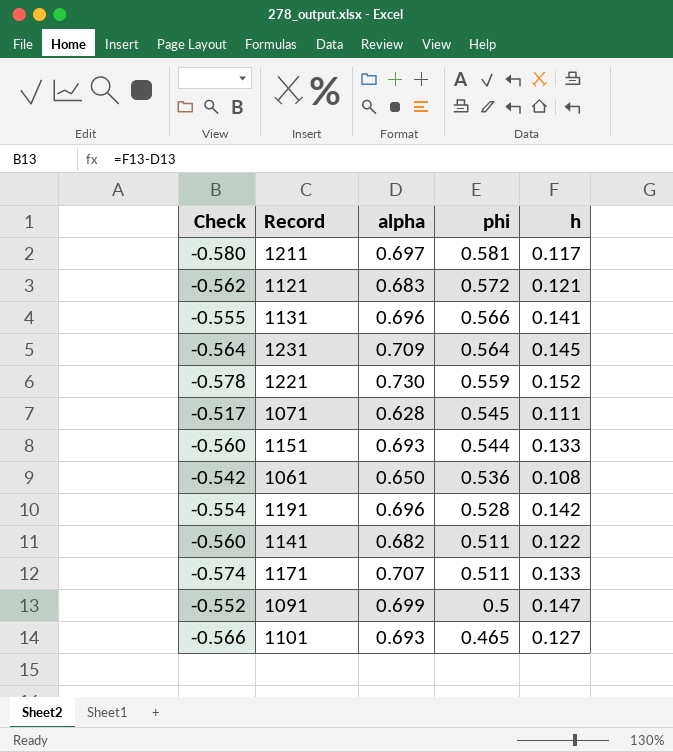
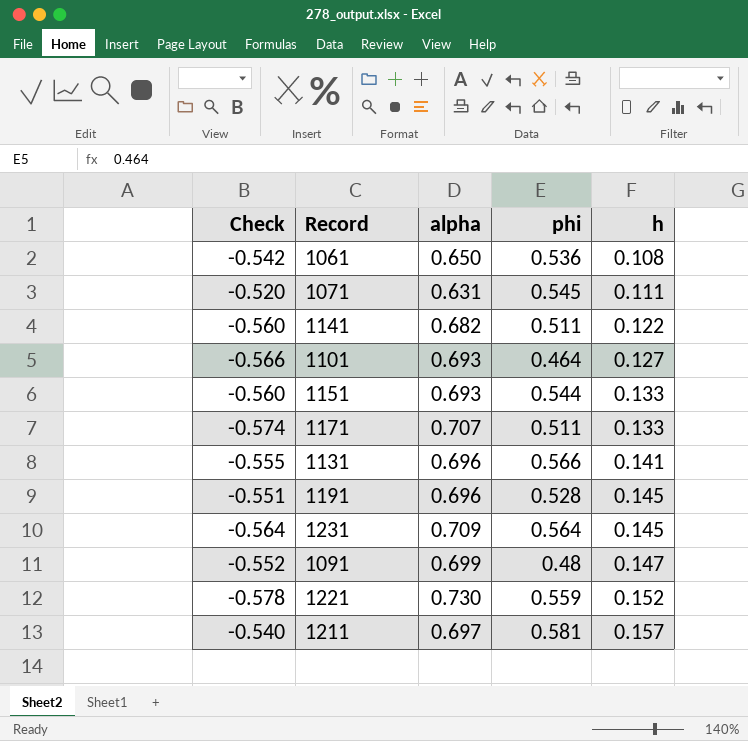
row order: phi descending -> h ascending
row 1121: -0.562 | 0.683 | 0.572 | 0.121 -> none
1071 | Check: -0.517 -> -0.520
1071 | alpha: 0.628 -> 0.631
1101 | phi: 0.465 -> 0.464
1191 | Check: -0.554 -> -0.551
1191 | h: 0.142 -> 0.145
1091 | phi: 0.5 -> 0.48
1211 | Check: -0.580 -> -0.540
1211 | h: 0.117 -> 0.157

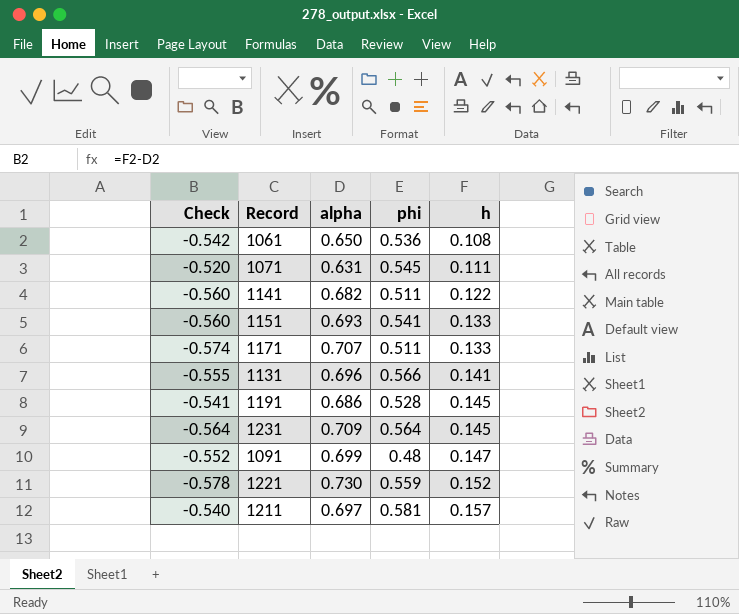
row 1101: -0.566 | 0.693 | 0.464 | 0.127 -> none
1151 | phi: 0.544 -> 0.541
1191 | Check: -0.551 -> -0.541
1191 | alpha: 0.696 -> 0.686

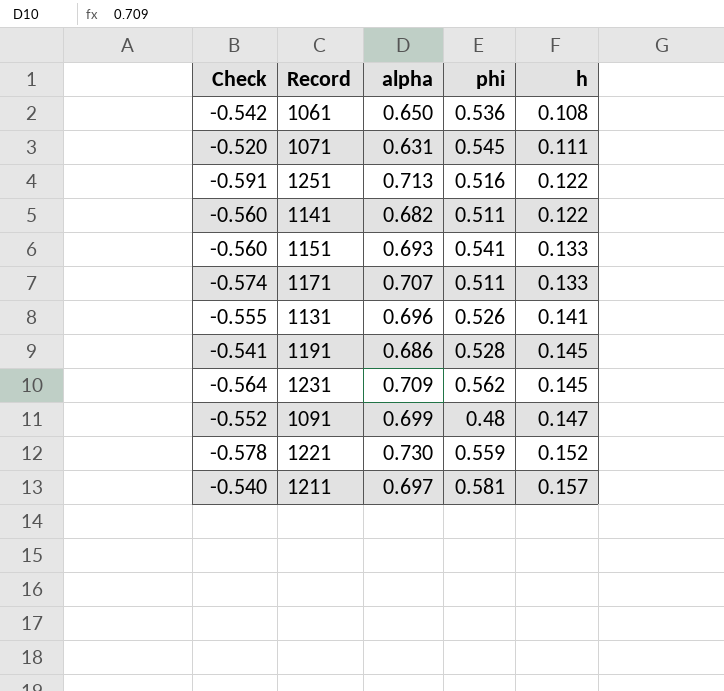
row 1251: none -> -0.591 | 0.713 | 0.516 | 0.122
1131 | phi: 0.566 -> 0.526
1231 | phi: 0.564 -> 0.562

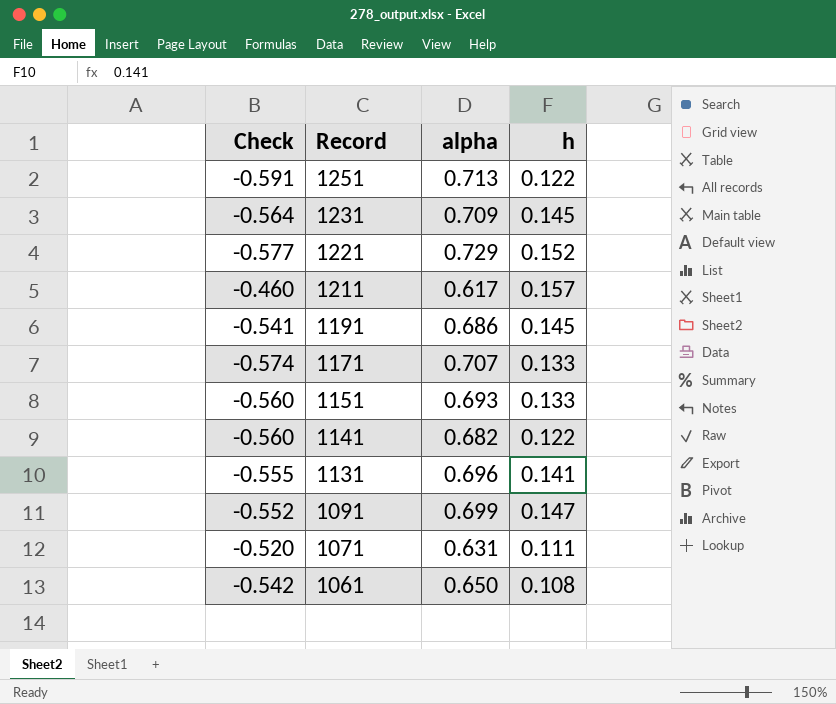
row order: h ascending -> Record descending
column phi | position: 4 -> none
1221 | Check: -0.578 -> -0.577
1221 | alpha: 0.730 -> 0.729
1211 | Check: -0.540 -> -0.460
1211 | alpha: 0.697 -> 0.617

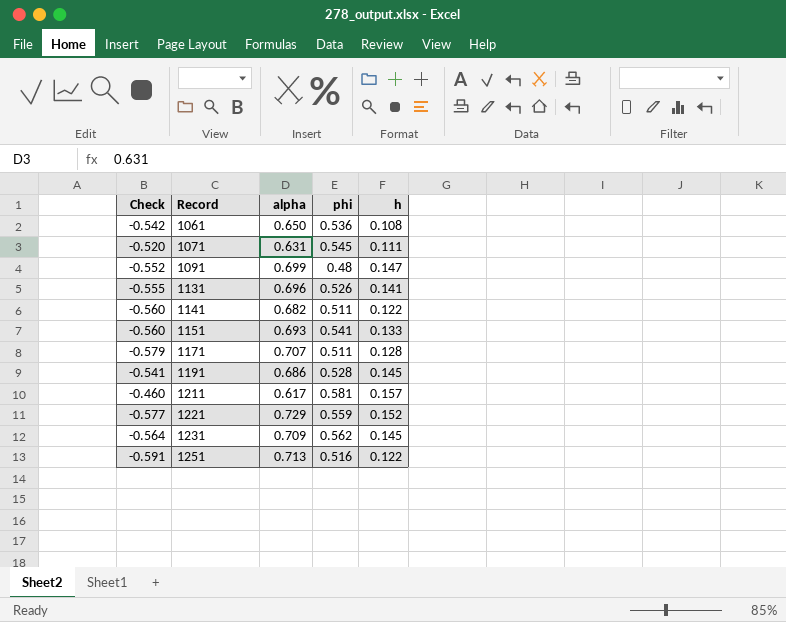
row order: Record descending -> Record ascending
column phi | position: none -> 4
1171 | Check: -0.574 -> -0.579
1171 | h: 0.133 -> 0.128

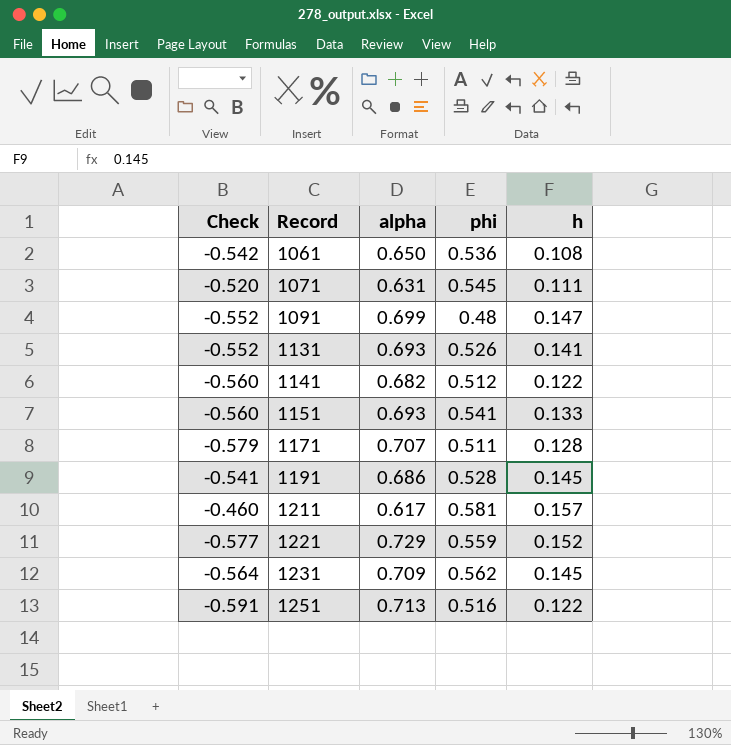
1131 | Check: -0.555 -> -0.552
1131 | alpha: 0.696 -> 0.693
1141 | phi: 0.511 -> 0.512

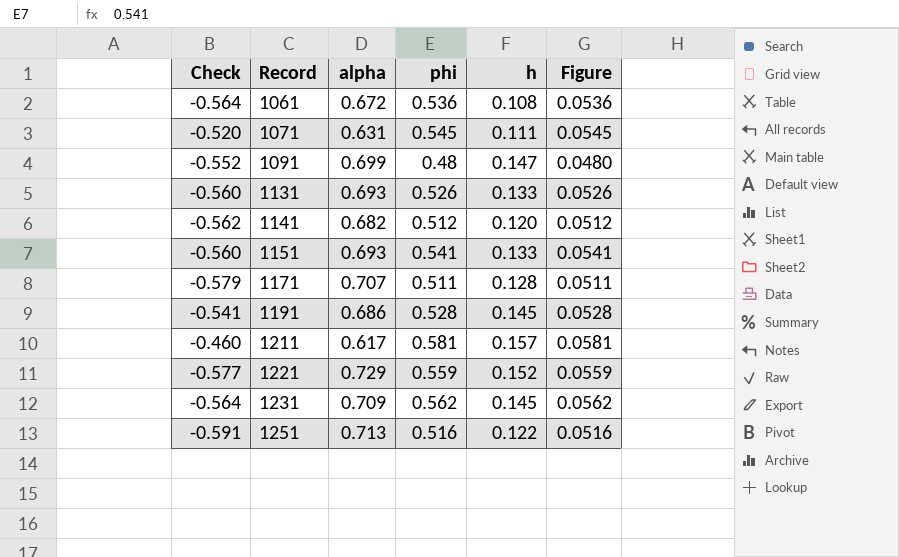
column Figure | formula: none -> [phi] * 0.1
1061 | Check: -0.542 -> -0.564
1061 | alpha: 0.650 -> 0.672
1131 | Check: -0.552 -> -0.560
1131 | h: 0.141 -> 0.133
1141 | Check: -0.560 -> -0.562
1141 | h: 0.122 -> 0.120

